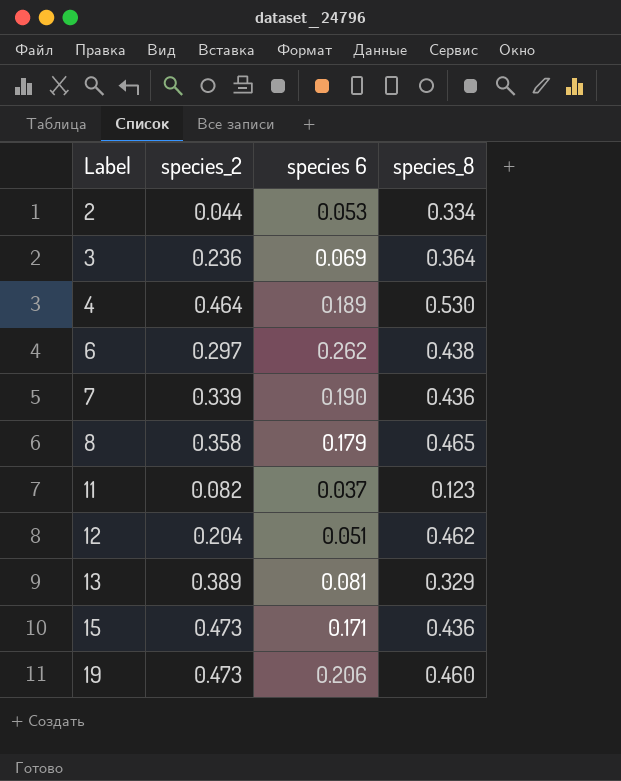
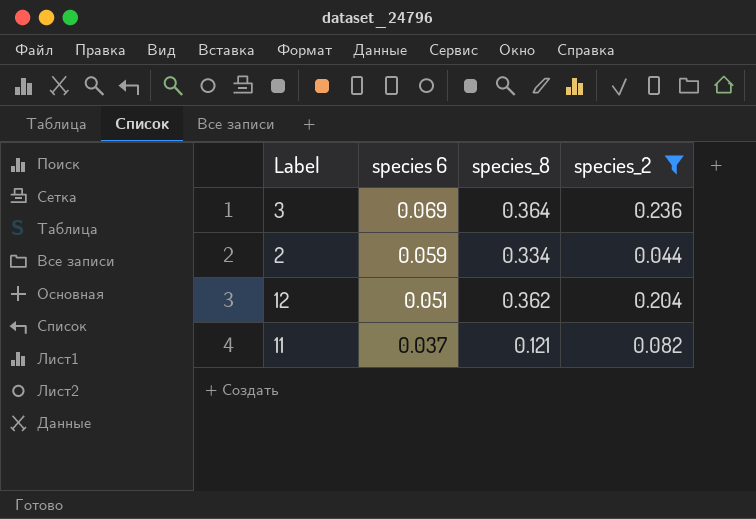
filter: none -> species_2 <= 0.236
row order: Label ascending -> species 6 descending
column species_2 | position: 2 -> 4
2 | species 6: 0.053 -> 0.059
12 | species_8: 0.462 -> 0.362
11 | species_8: 0.123 -> 0.121

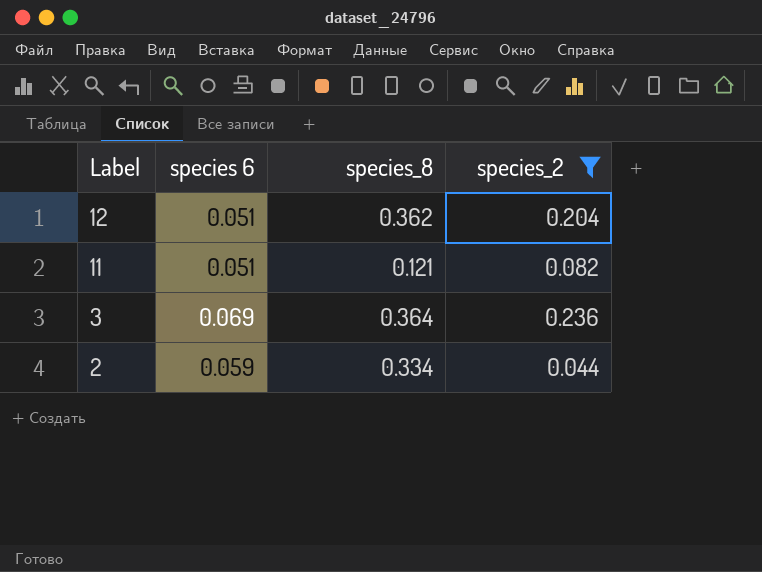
row order: species 6 descending -> Label descending
11 | species 6: 0.037 -> 0.051

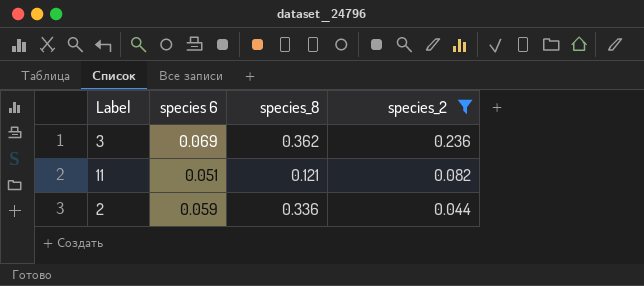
row order: Label descending -> species_2 descending
row 12: 0.051 | 0.362 | 0.204 -> none
3 | species_8: 0.364 -> 0.362
2 | species_8: 0.334 -> 0.336

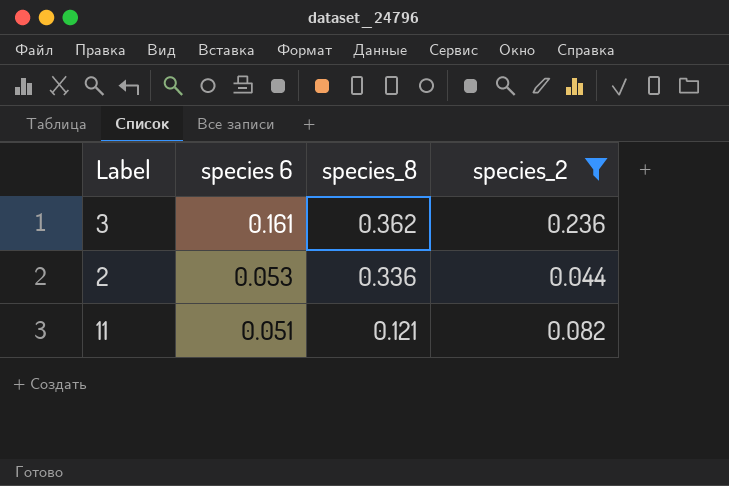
row order: species_2 descending -> species 6 descending
3 | species 6: 0.069 -> 0.161
2 | species 6: 0.059 -> 0.053

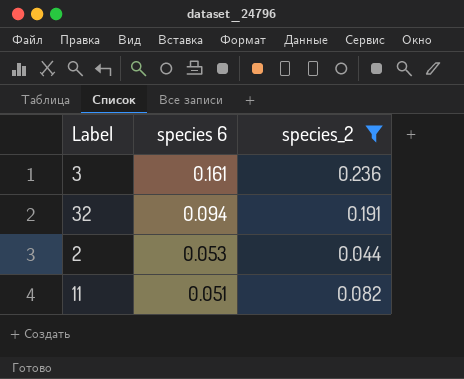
column species_8 | position: 3 -> none
row 32: none -> 0.094 | 0.191

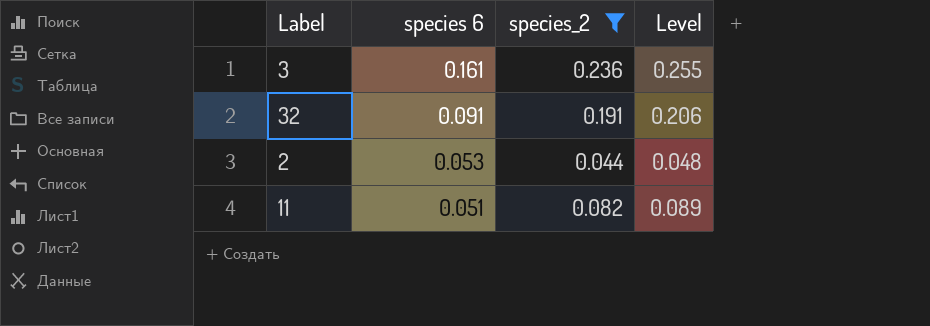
column Level | formula: none -> [species_2] * 1.08
32 | species 6: 0.094 -> 0.091

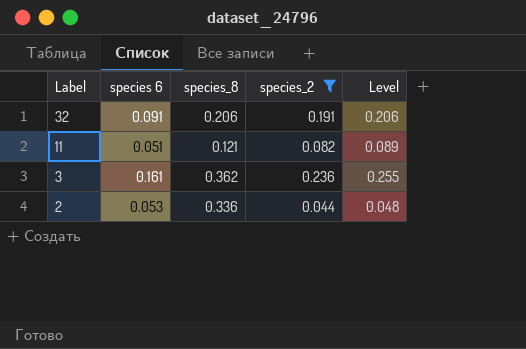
row order: species 6 descending -> Label descending
column species_8 | position: none -> 3

